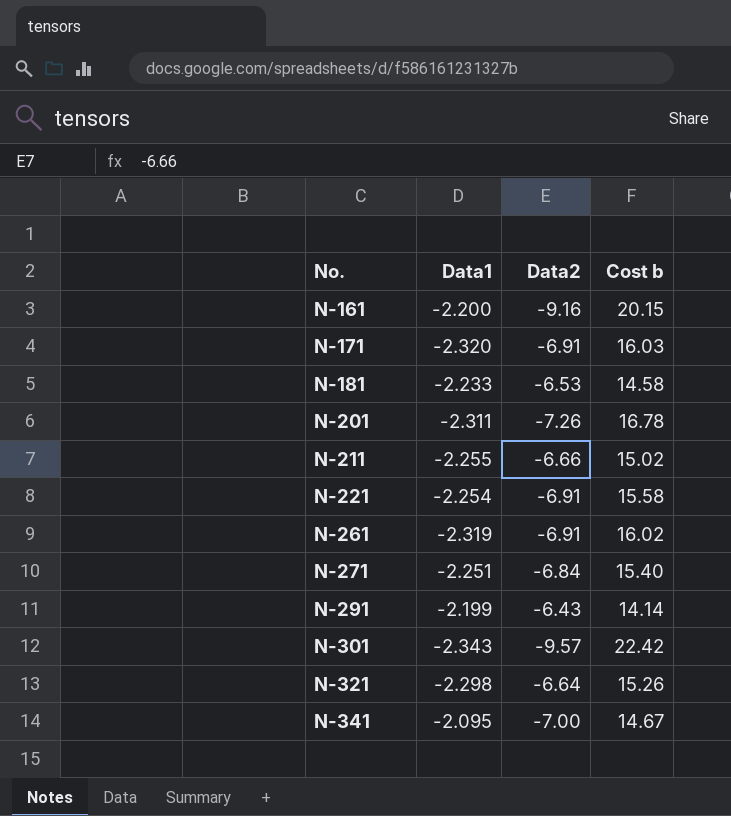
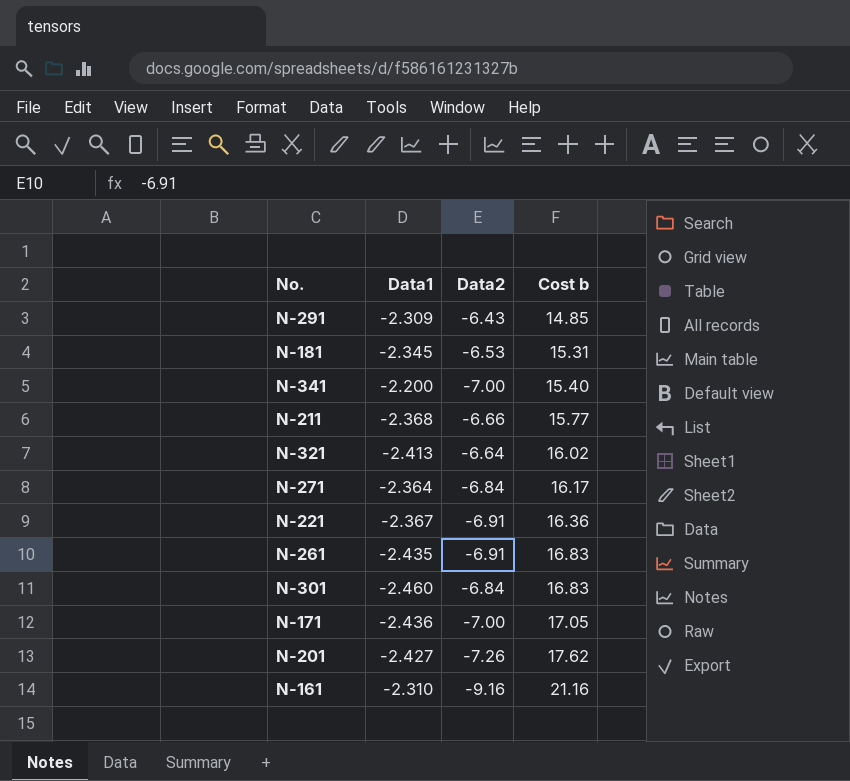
row order: No. ascending -> Cost b ascending
N-291 | Data1: -2.199 -> -2.309
N-291 | Cost b: 14.14 -> 14.85
N-181 | Data1: -2.233 -> -2.345
N-181 | Cost b: 14.58 -> 15.31
N-341 | Data1: -2.095 -> -2.200
N-341 | Cost b: 14.67 -> 15.40
N-211 | Data1: -2.255 -> -2.368
N-211 | Cost b: 15.02 -> 15.77
N-321 | Data1: -2.298 -> -2.413
N-321 | Cost b: 15.26 -> 16.02
N-271 | Data1: -2.251 -> -2.364
N-271 | Cost b: 15.40 -> 16.17
N-221 | Data1: -2.254 -> -2.367
N-221 | Cost b: 15.58 -> 16.36
N-261 | Data1: -2.319 -> -2.435
N-261 | Cost b: 16.02 -> 16.83
N-301 | Data1: -2.343 -> -2.460
N-301 | Data2: -9.57 -> -6.84
N-301 | Cost b: 22.42 -> 16.83
N-171 | Data1: -2.320 -> -2.436
N-171 | Data2: -6.91 -> -7.00
N-171 | Cost b: 16.03 -> 17.05
N-201 | Data1: -2.311 -> -2.427
N-201 | Cost b: 16.78 -> 17.62
N-161 | Data1: -2.200 -> -2.310
N-161 | Cost b: 20.15 -> 21.16

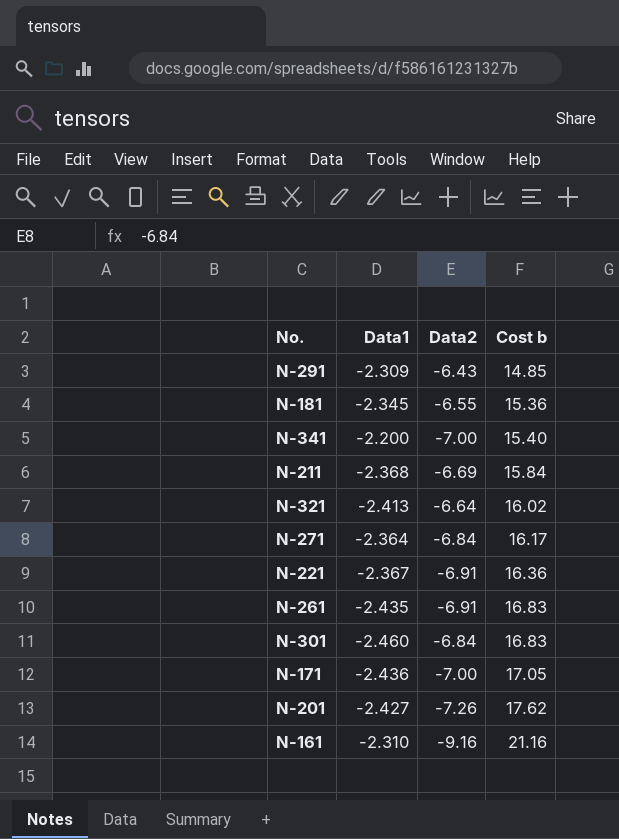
N-181 | Data2: -6.53 -> -6.55
N-181 | Cost b: 15.31 -> 15.36
N-211 | Data2: -6.66 -> -6.69
N-211 | Cost b: 15.77 -> 15.84

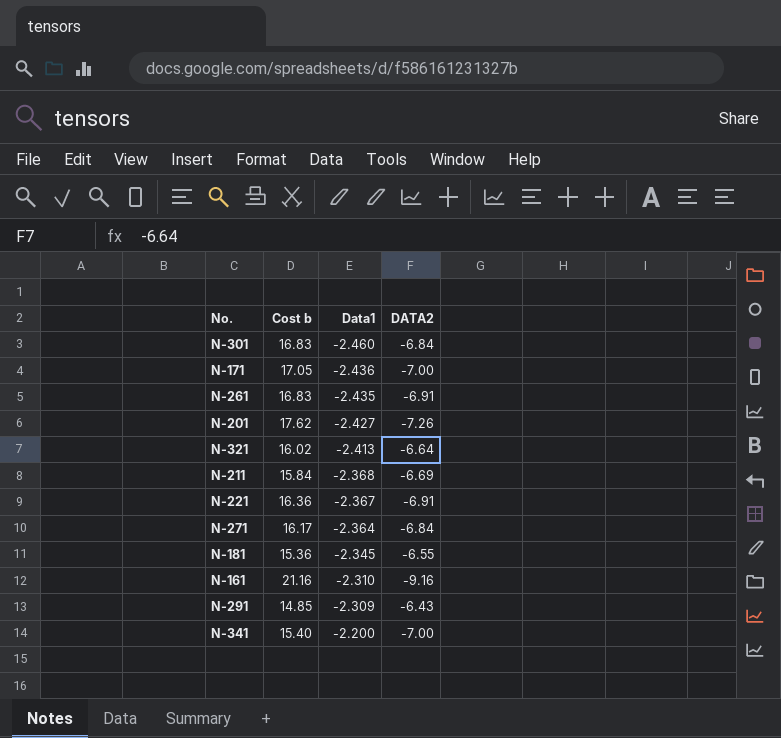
row order: Cost b ascending -> Data1 ascending
column Cost b | position: 4 -> 2
column name: Data2 -> DATA2

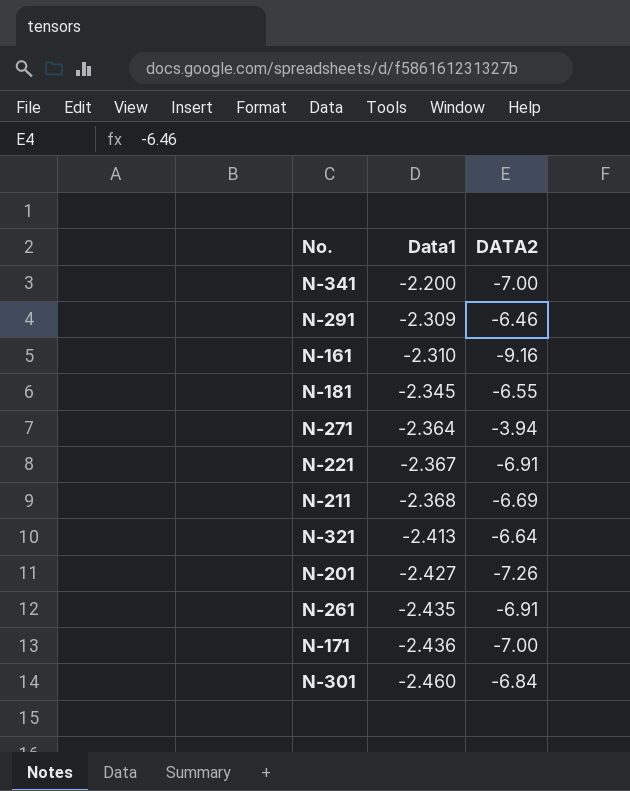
row order: Data1 ascending -> Data1 descending
column Cost b | formula: [Data1] * [DATA2] -> none
N-291 | DATA2: -6.43 -> -6.46
N-271 | DATA2: -6.84 -> -3.94

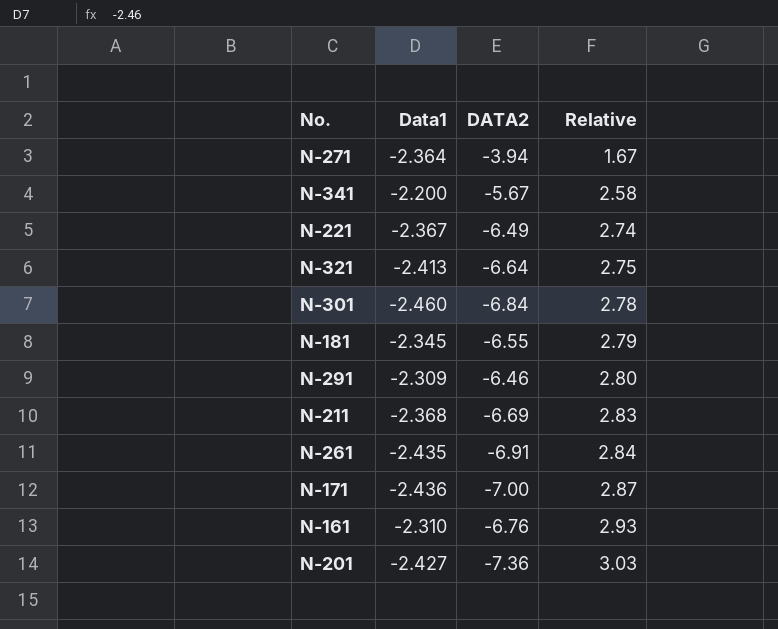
row order: Data1 descending -> Relative ascending
column Relative | formula: none -> [DATA2] / [Data1]
N-341 | DATA2: -7.00 -> -5.67
N-221 | DATA2: -6.91 -> -6.49
N-161 | DATA2: -9.16 -> -6.76
N-201 | DATA2: -7.26 -> -7.36

